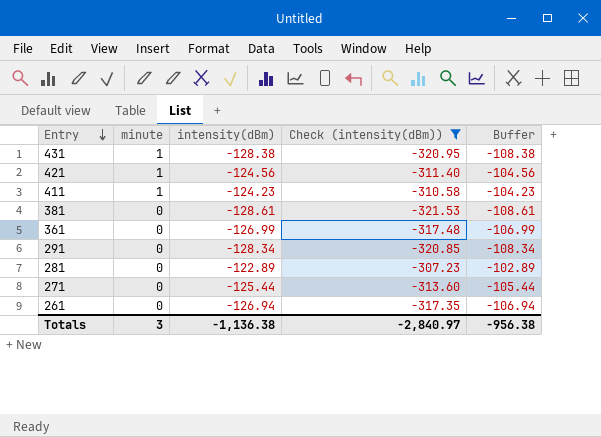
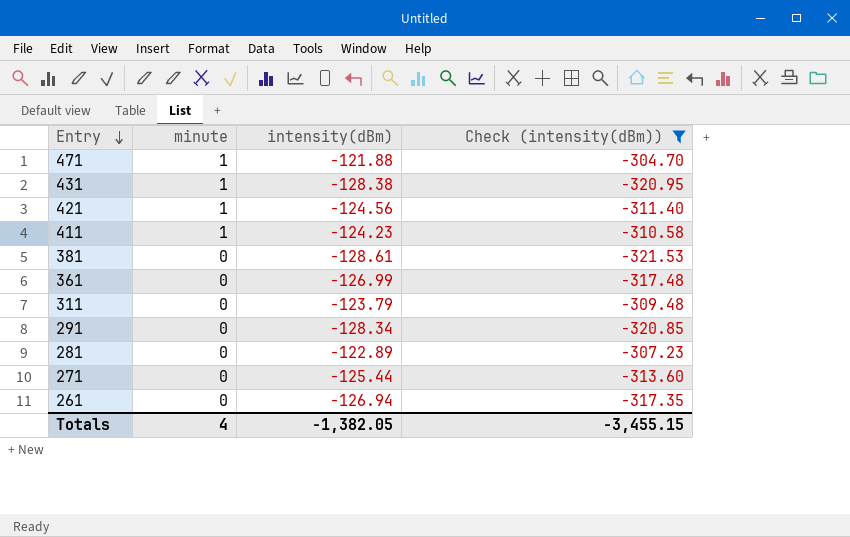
column Buffer | formula: [intensity(dBm)] + 20 -> none
row 471: none -> 1 | -121.88 | -304.70
row 311: none -> 0 | -123.79 | -309.48
Totals | minute: 3 -> 4
Totals | intensity(dBm): -1,136.38 -> -1,382.05
Totals | Check (intensity(dBm)): -2,840.97 -> -3,455.15

